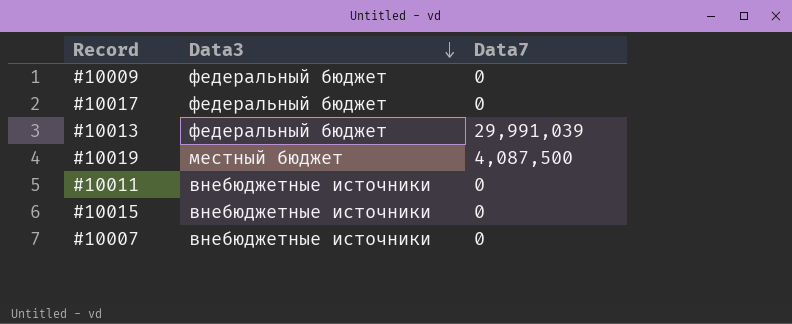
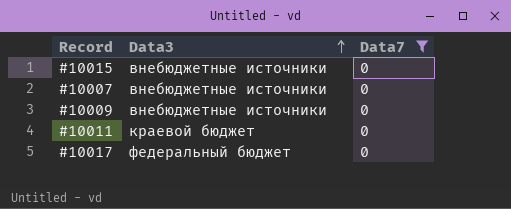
filter: none -> Data7 = 0
row order: Data3 descending -> Data3 ascending
#10009 | Data3: федеральный бюджет -> внебюджетные источники
#10011 | Data3: внебюджетные источники -> краевой бюджет

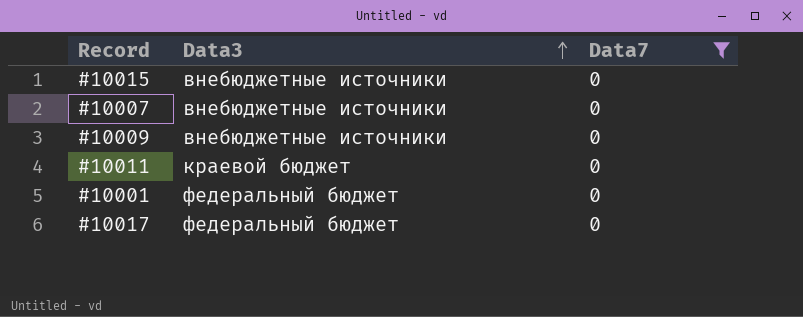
row #10001: none -> федеральный бюджет | 0

